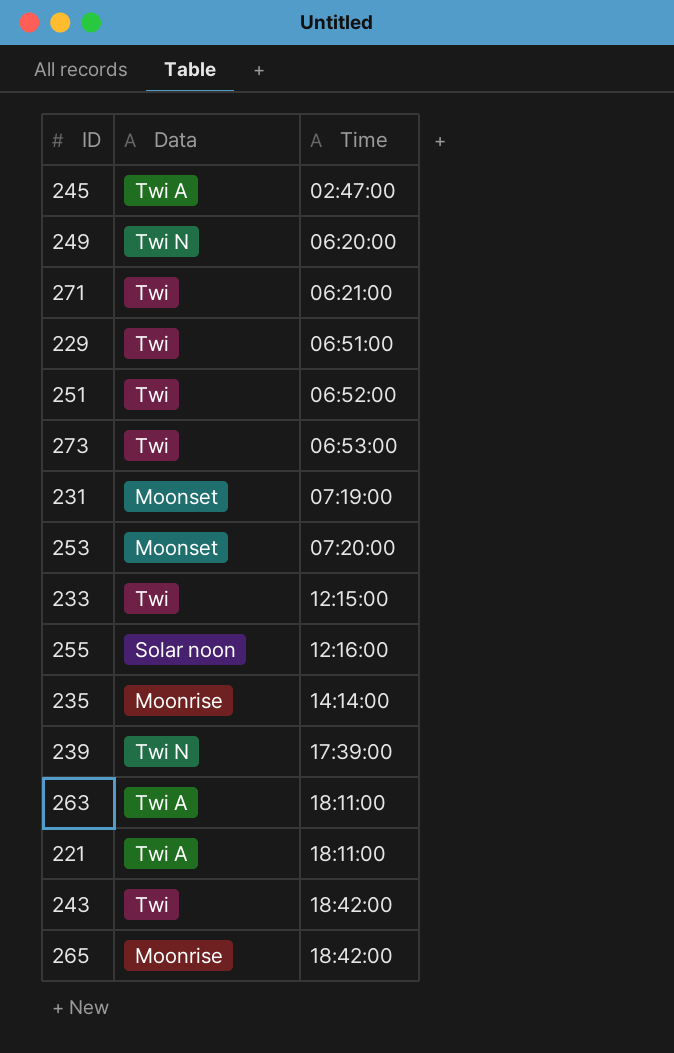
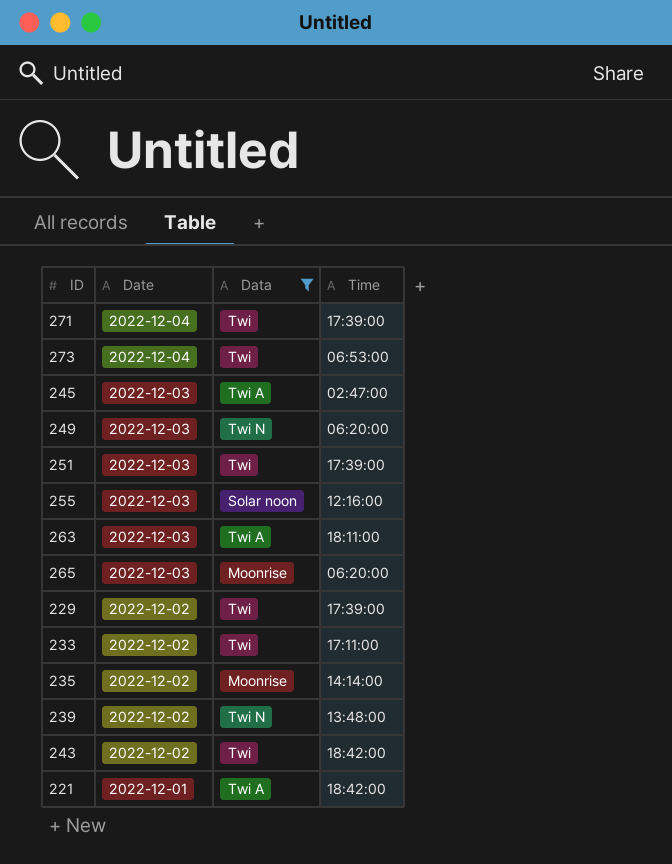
filter: none -> Data != Moonset
row order: Time ascending -> Date descending
column Date | position: none -> 2
271 | Time: 06:21:00 -> 17:39:00
251 | Time: 06:52:00 -> 17:39:00
265 | Time: 18:42:00 -> 06:20:00
229 | Time: 06:51:00 -> 17:39:00
233 | Time: 12:15:00 -> 17:11:00
239 | Time: 17:39:00 -> 13:48:00
221 | Time: 18:11:00 -> 18:42:00

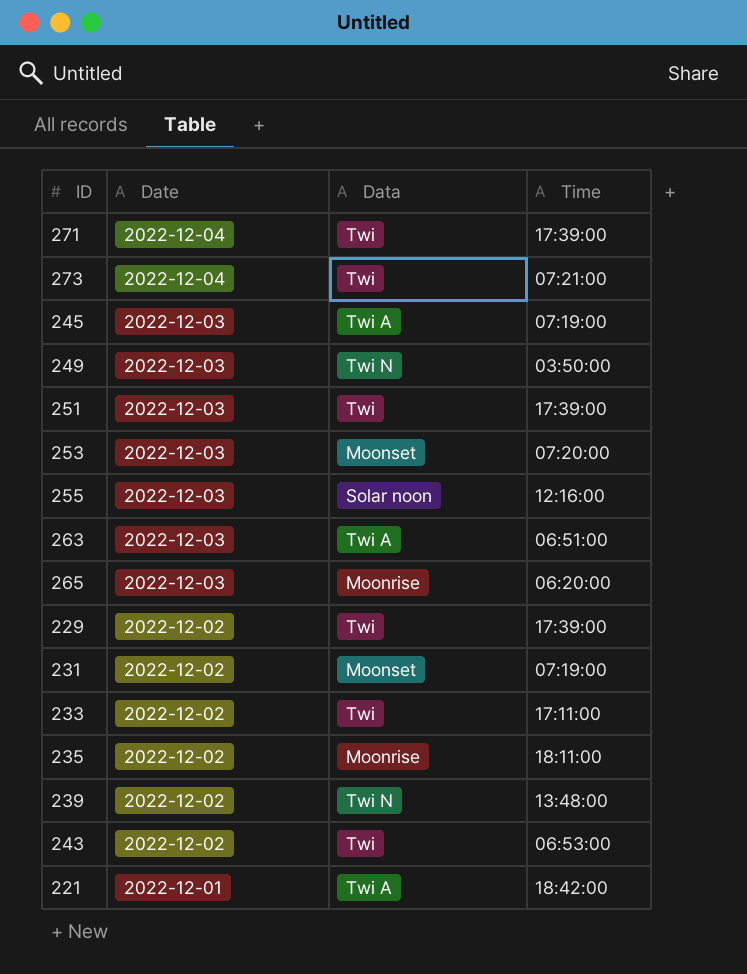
filter: Data != Moonset -> none
273 | Time: 06:53:00 -> 07:21:00
245 | Time: 02:47:00 -> 07:19:00
249 | Time: 06:20:00 -> 03:50:00
263 | Time: 18:11:00 -> 06:51:00
235 | Time: 14:14:00 -> 18:11:00
243 | Time: 18:42:00 -> 06:53:00

